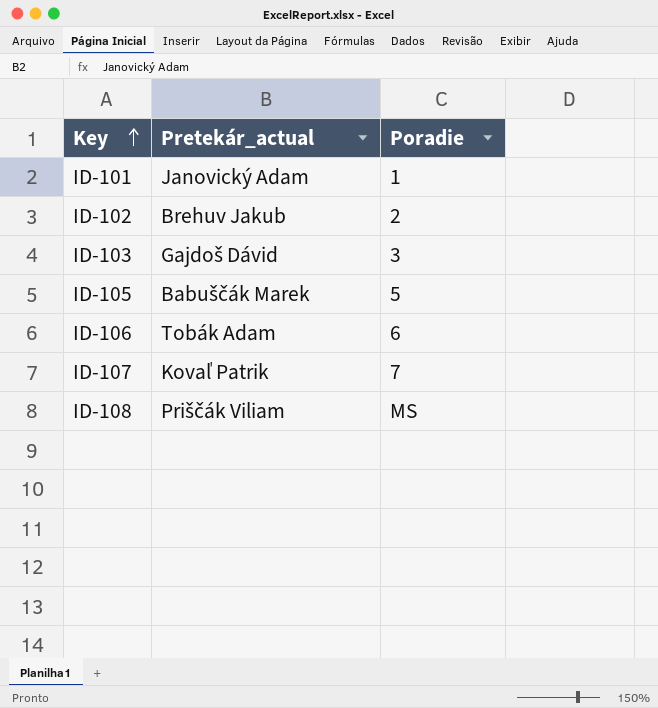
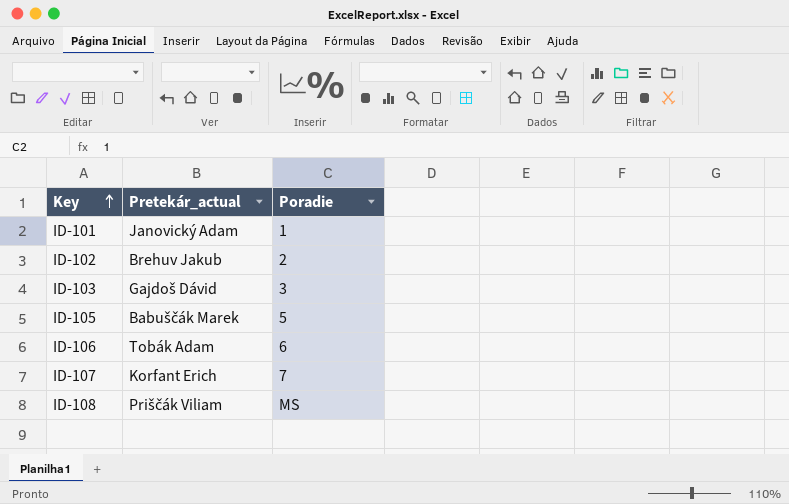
ID-107 | Pretekár_actual: Kovaľ Patrik -> Korfant Erich

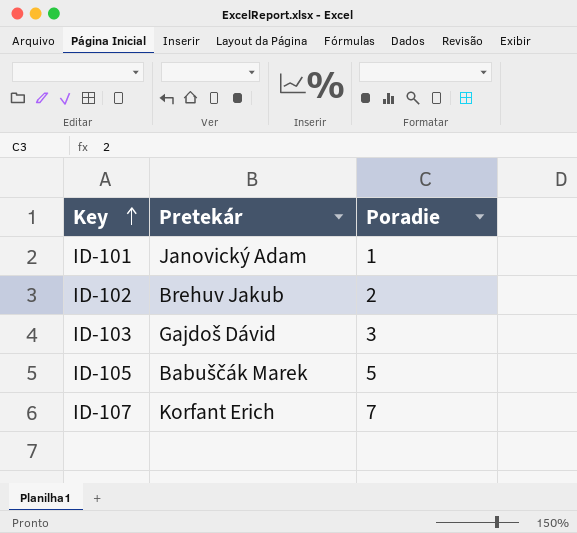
column name: Pretekár_actual -> Pretekár
row ID-106: Tobák Adam | 6 -> none
row ID-108: Priščák Viliam | MS -> none

